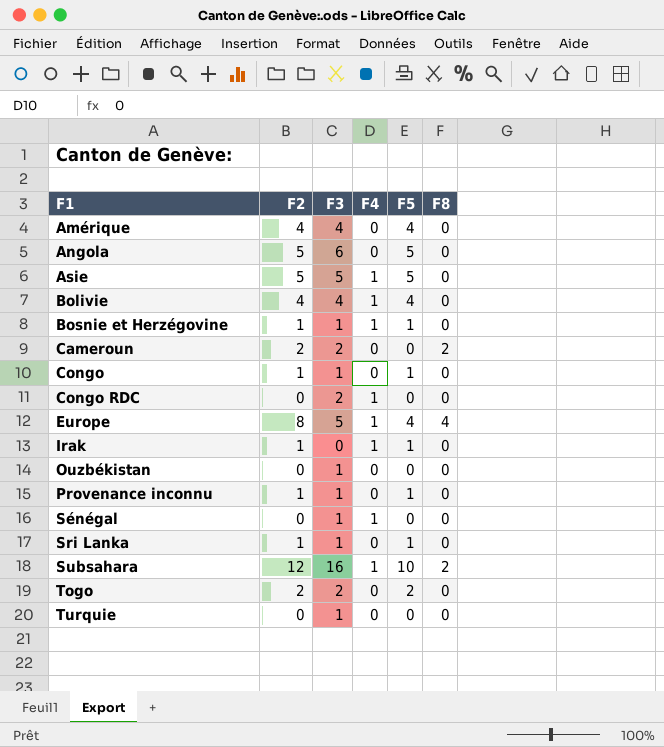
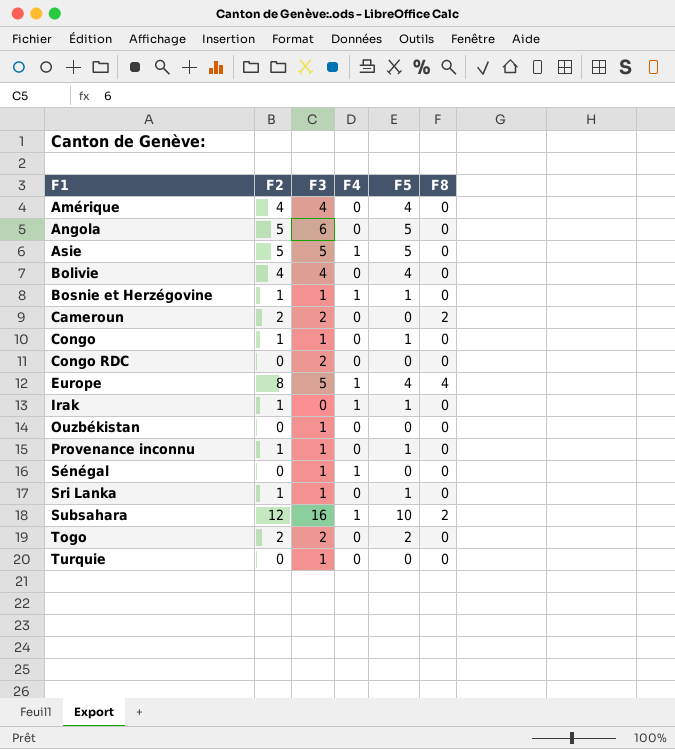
Bolivie | F4: 1 -> 0
Congo RDC | F4: 1 -> 0

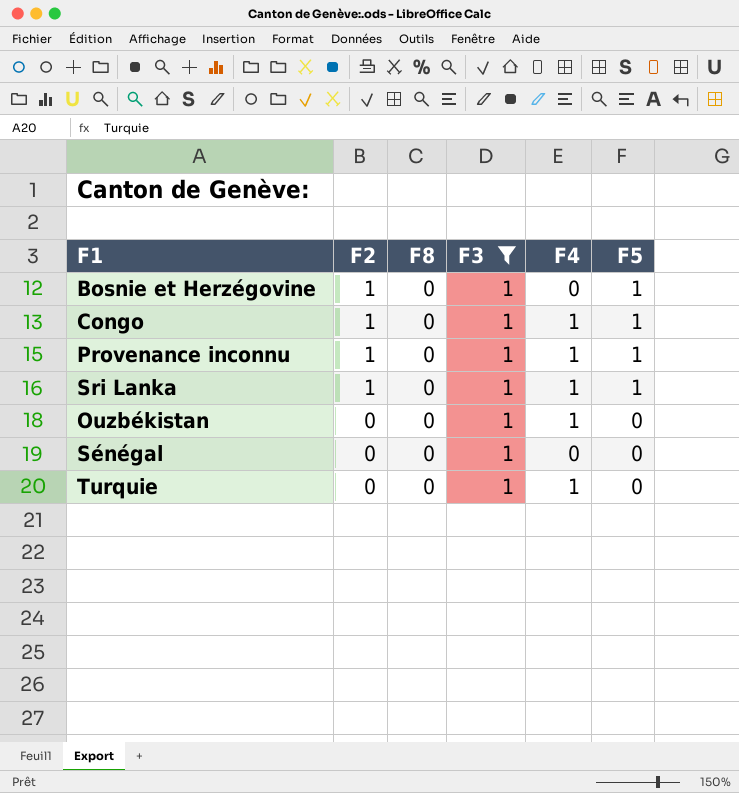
filter: none -> F3 = 1
row order: F1 ascending -> F2 descending
column F8 | position: 6 -> 3
Bosnie et Herzégovine | F4: 1 -> 0
Congo | F4: 0 -> 1
Provenance inconnu | F4: 0 -> 1
Sri Lanka | F4: 0 -> 1
Ouzbékistan | F4: 0 -> 1
Sénégal | F4: 1 -> 0
Turquie | F4: 0 -> 1

